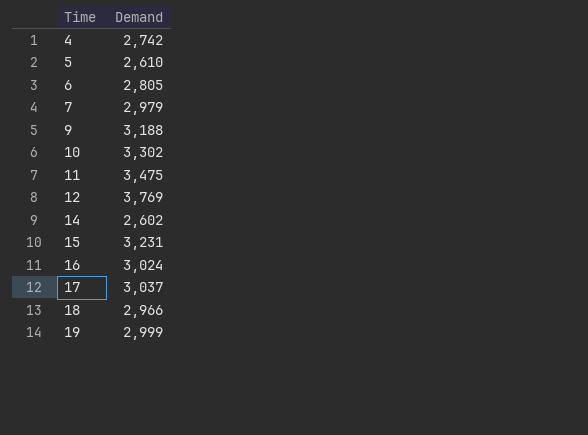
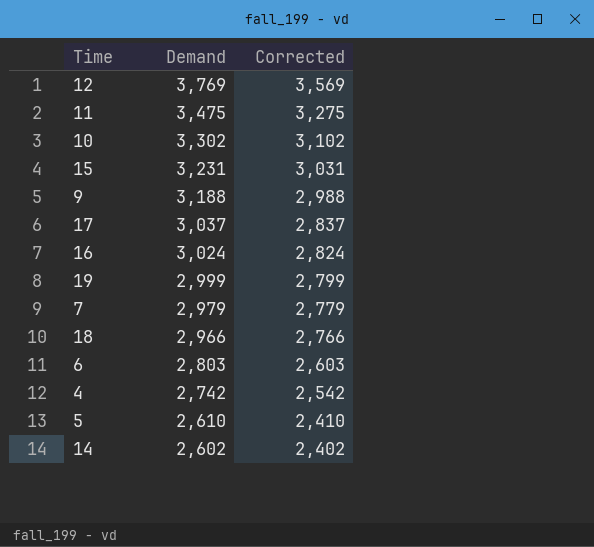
row order: Time ascending -> Demand descending
column Corrected | formula: none -> [Demand] - 200
6 | Demand: 2,805 -> 2,803

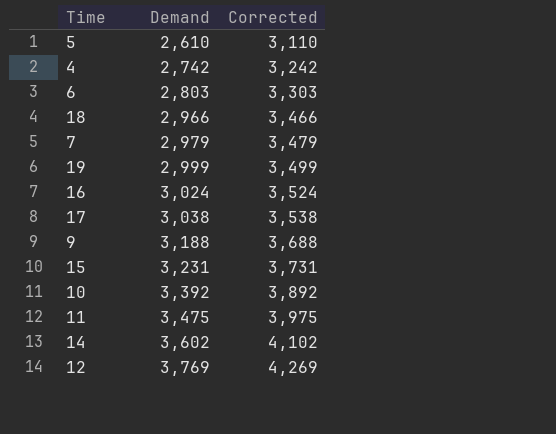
row order: Demand descending -> Demand ascending
column Corrected | formula: [Demand] - 200 -> [Demand] + 500
17 | Demand: 3,037 -> 3,038
10 | Demand: 3,302 -> 3,392
14 | Demand: 2,602 -> 3,602

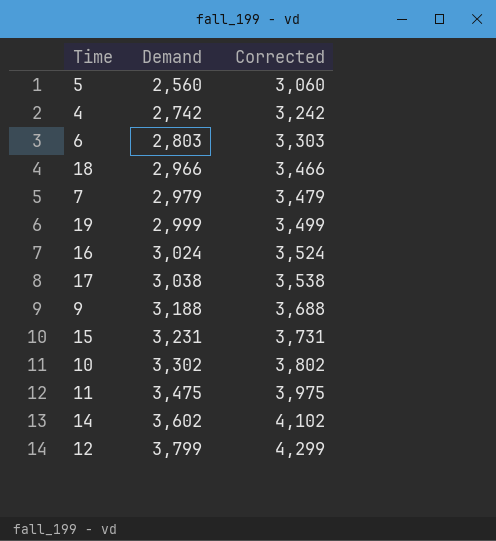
5 | Demand: 2,610 -> 2,560
5 | Corrected: 3,110 -> 3,060
10 | Demand: 3,392 -> 3,302
10 | Corrected: 3,892 -> 3,802
12 | Demand: 3,769 -> 3,799
12 | Corrected: 4,269 -> 4,299

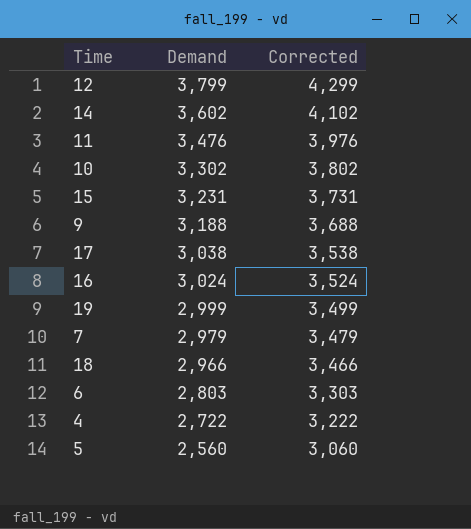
row order: Demand ascending -> Demand descending
11 | Demand: 3,475 -> 3,476
11 | Corrected: 3,975 -> 3,976
4 | Demand: 2,742 -> 2,722
4 | Corrected: 3,242 -> 3,222

